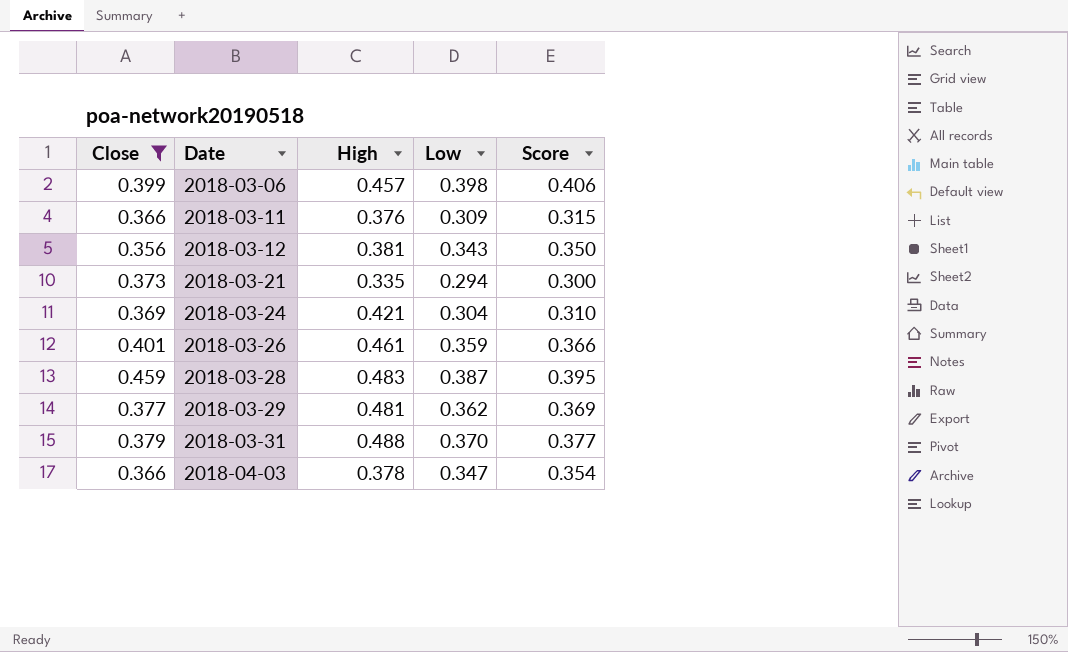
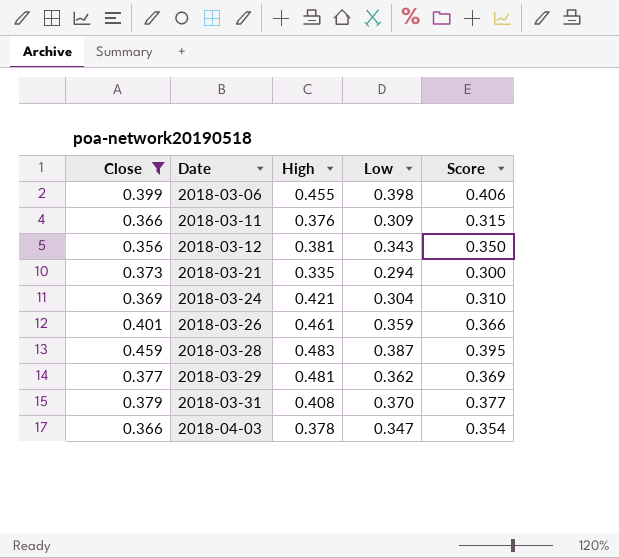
2018-03-06 | High: 0.457 -> 0.455
2018-03-31 | High: 0.488 -> 0.408

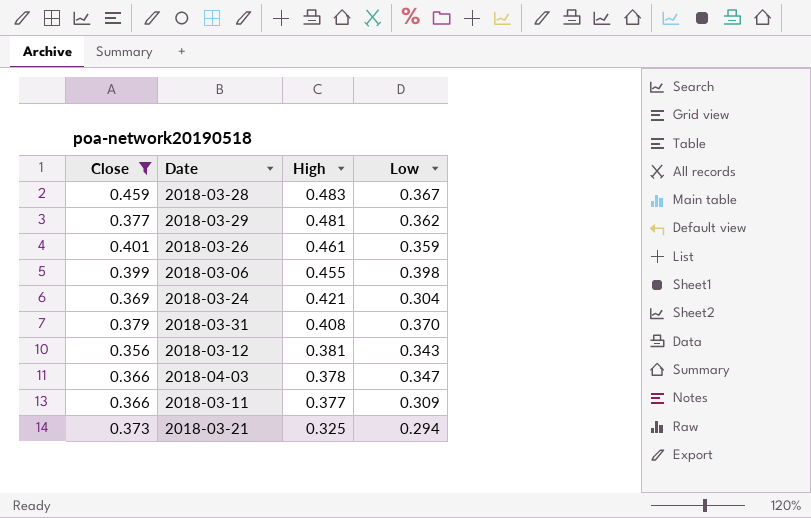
row order: Date ascending -> High descending
column Score | formula: [Low] * 1.02 -> none
2018-03-28 | Low: 0.387 -> 0.367
2018-03-11 | High: 0.376 -> 0.377
2018-03-21 | High: 0.335 -> 0.325

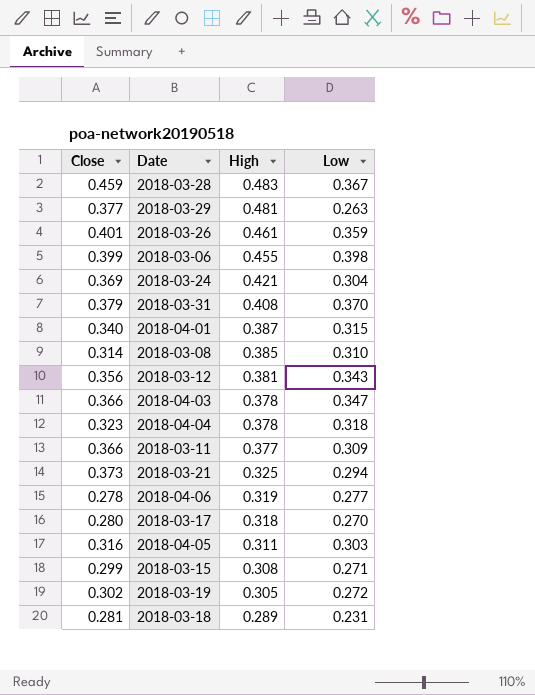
filter: Close >= 0.356 -> none
2018-03-29 | Low: 0.362 -> 0.263

